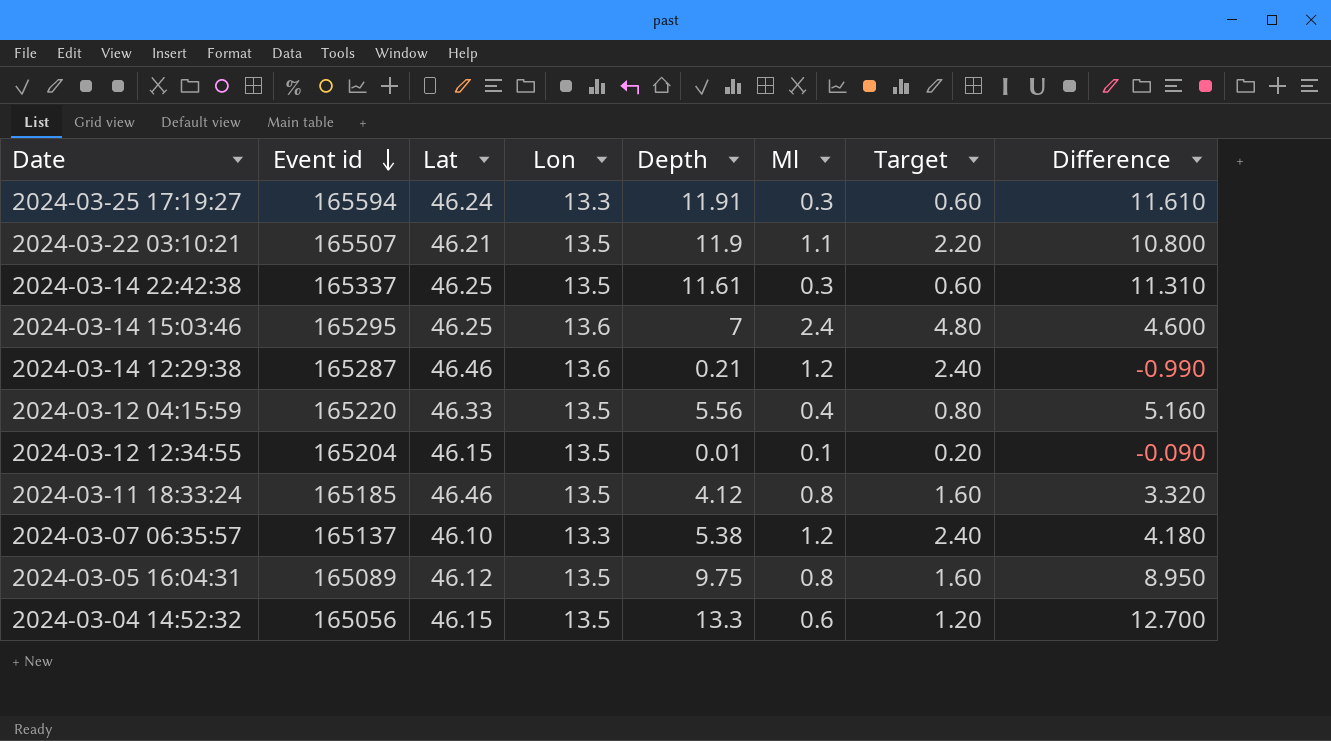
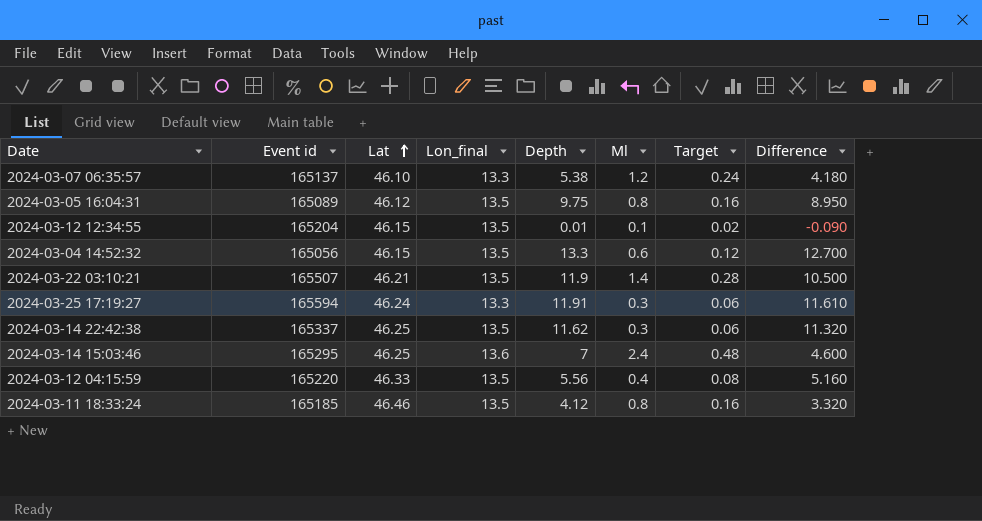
row order: Event id descending -> Lat ascending
column name: Lon -> Lon_final
column Target | formula: [Ml] * 2 -> [Ml] * 0.2
row 2024-03-14 12:29:38: 165287 | 46.46 | 13.6 | 0.21 | 1.2 | 2.40 | -0.990 -> none
2024-03-22 03:10:21 | Ml: 1.1 -> 1.4
2024-03-22 03:10:21 | Difference: 10.800 -> 10.500
2024-03-14 22:42:38 | Depth: 11.61 -> 11.62
2024-03-14 22:42:38 | Difference: 11.310 -> 11.320

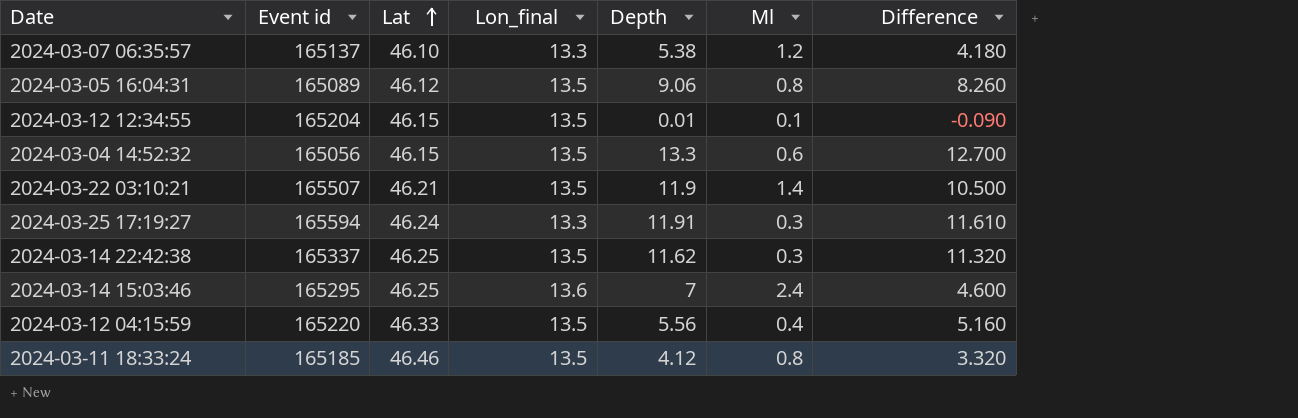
column Target | formula: [Ml] * 0.2 -> none
2024-03-05 16:04:31 | Depth: 9.75 -> 9.06
2024-03-05 16:04:31 | Difference: 8.950 -> 8.260

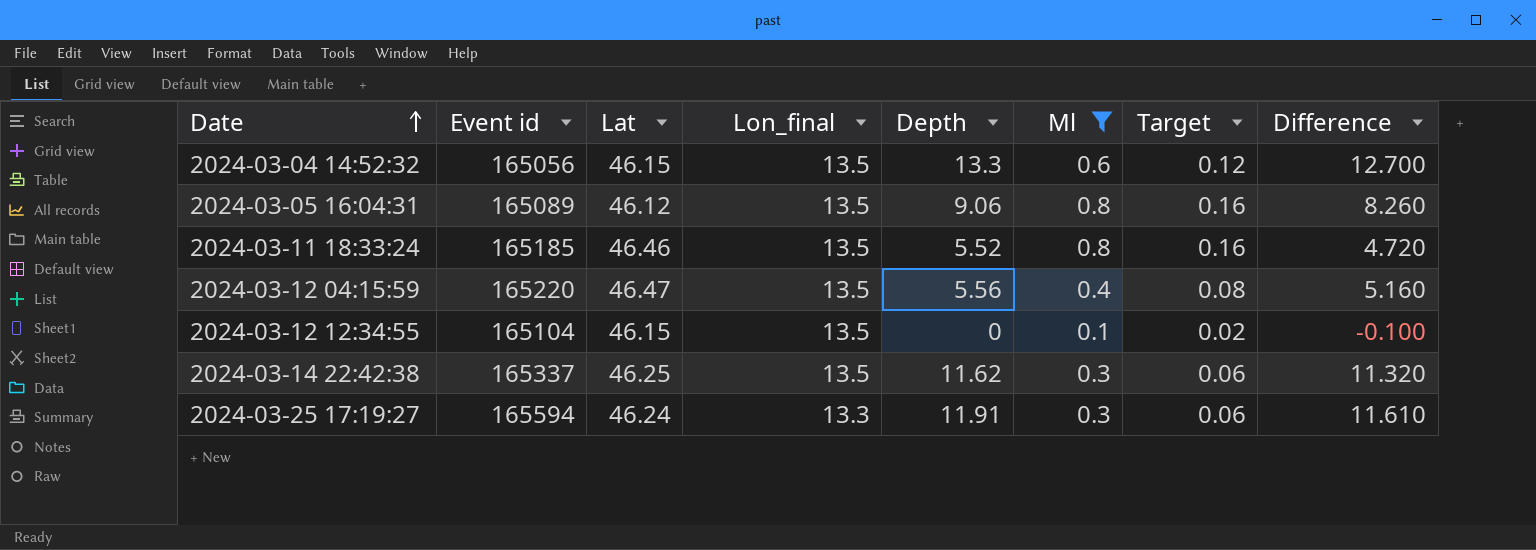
filter: none -> Ml <= 0.8
row order: Lat ascending -> Date ascending
column Target | formula: none -> [Ml] * 0.2
2024-03-11 18:33:24 | Depth: 4.12 -> 5.52
2024-03-11 18:33:24 | Difference: 3.320 -> 4.720
2024-03-12 04:15:59 | Lat: 46.33 -> 46.47
2024-03-12 12:34:55 | Event id: 165204 -> 165104
2024-03-12 12:34:55 | Depth: 0.01 -> 0
2024-03-12 12:34:55 | Difference: -0.090 -> -0.100

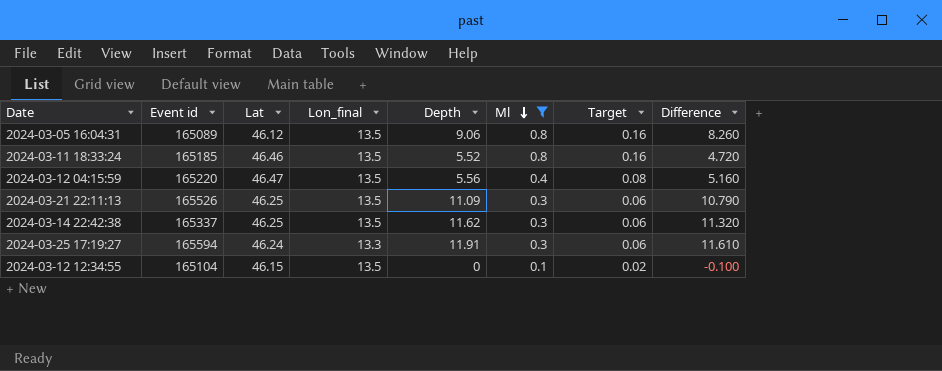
row order: Date ascending -> Ml descending
row 2024-03-04 14:52:32: 165056 | 46.15 | 13.5 | 13.3 | 0.6 | 0.12 | 12.700 -> none
row 2024-03-21 22:11:13: none -> 165526 | 46.25 | 13.5 | 11.09 | 0.3 | 0.06 | 10.790

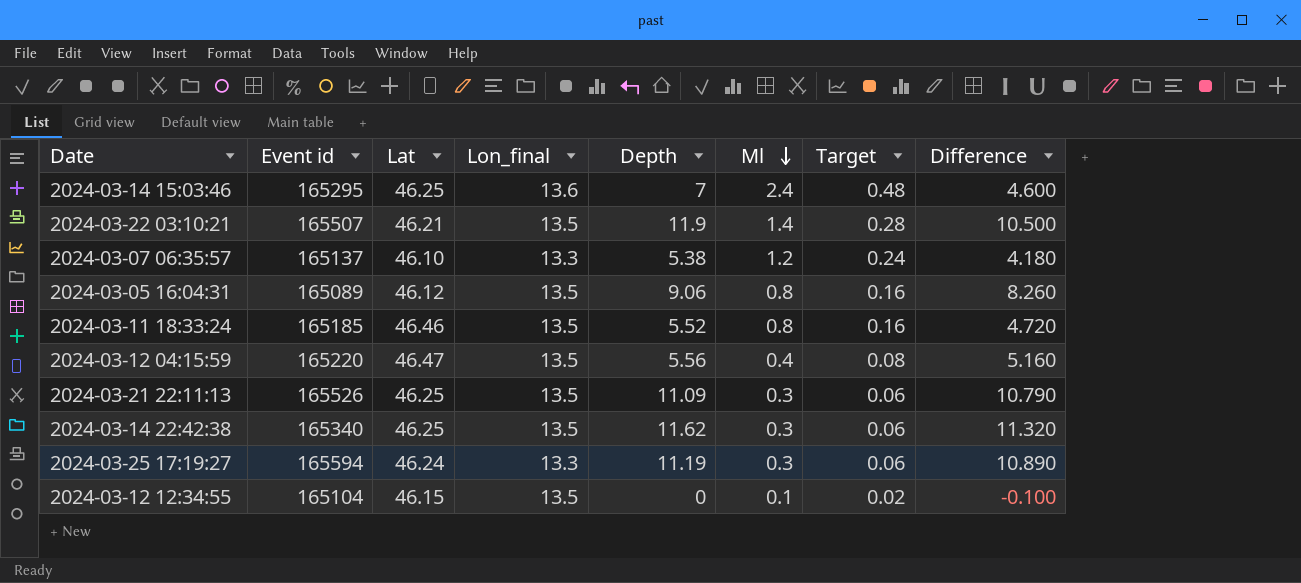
filter: Ml <= 0.8 -> none
2024-03-14 22:42:38 | Event id: 165337 -> 165340
2024-03-25 17:19:27 | Depth: 11.91 -> 11.19
2024-03-25 17:19:27 | Difference: 11.610 -> 10.890

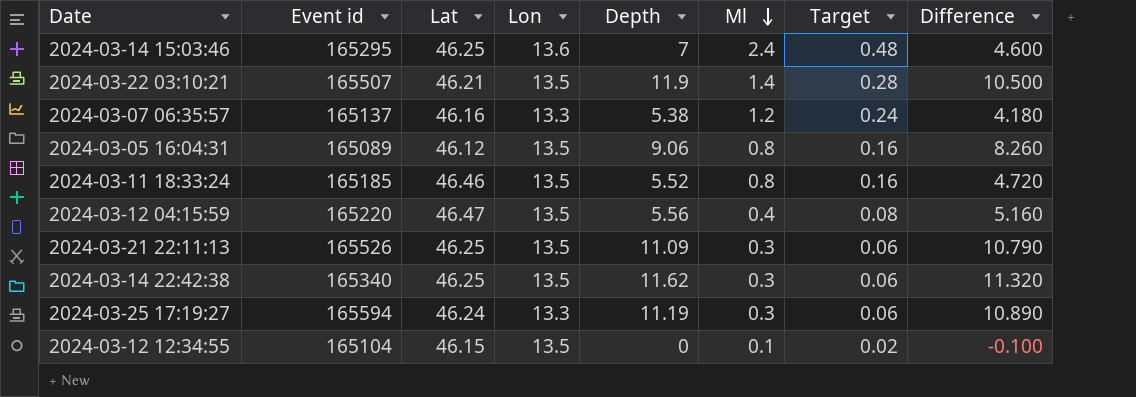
column name: Lon_final -> Lon
2024-03-07 06:35:57 | Lat: 46.10 -> 46.16

